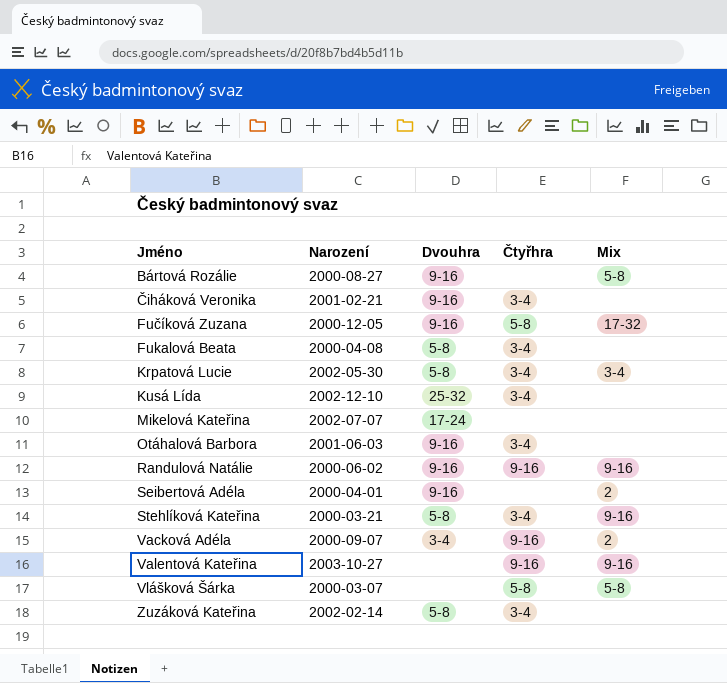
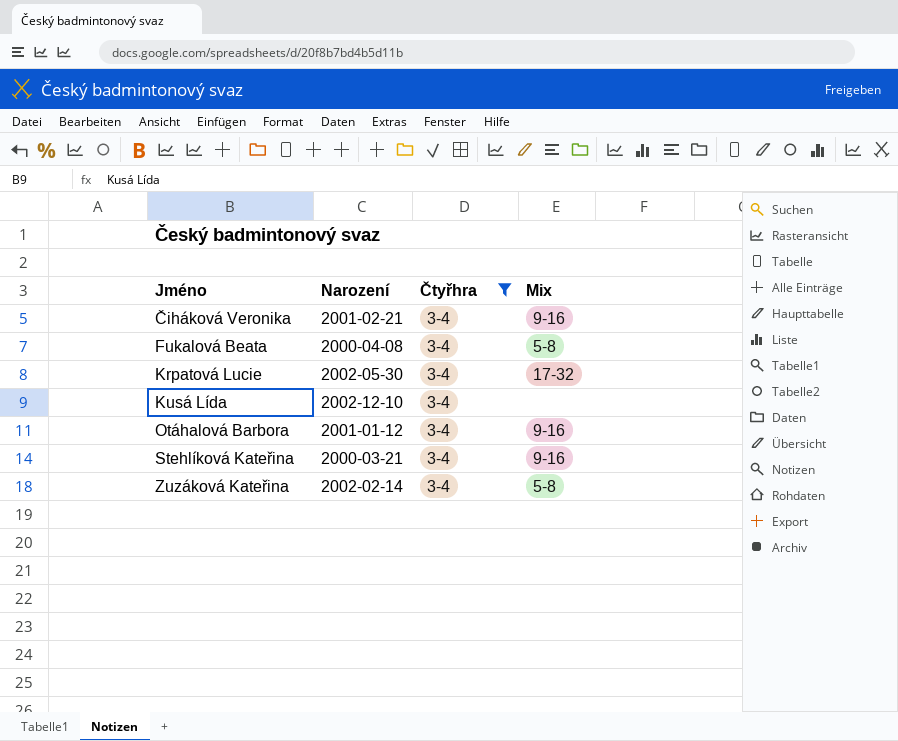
filter: none -> Čtyřhra = 3-4
column Dvouhra | position: 3 -> none
Čiháková Veronika | Mix: none -> 9-16
Fukalová Beata | Mix: none -> 5-8
Krpatová Lucie | Mix: 3-4 -> 17-32
Otáhalová Barbora | Narození: 2001-06-03 -> 2001-01-12
Otáhalová Barbora | Mix: none -> 9-16
Zuzáková Kateřina | Mix: none -> 5-8

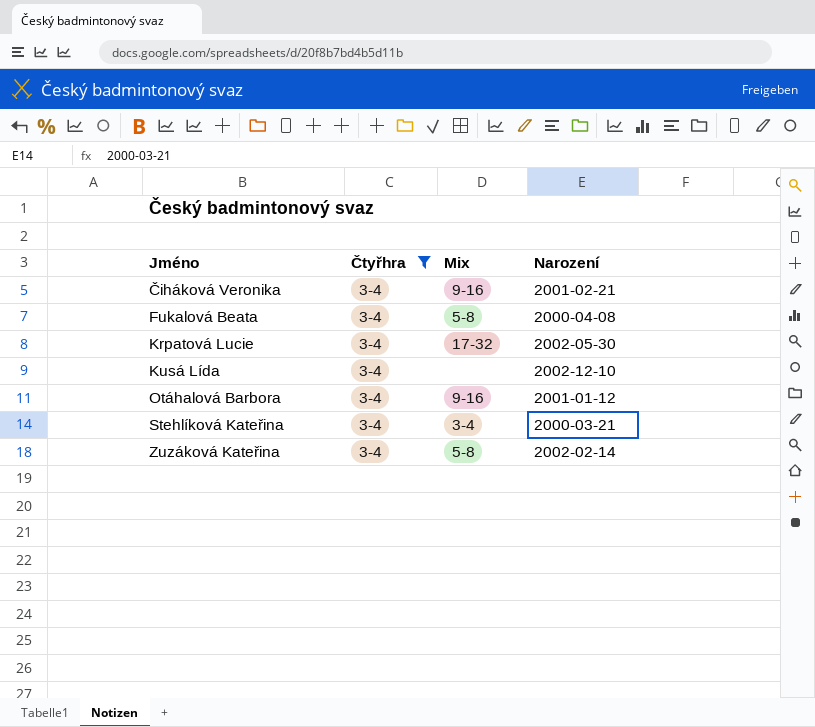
column Narození | position: 2 -> 4
Stehlíková Kateřina | Mix: 9-16 -> 3-4

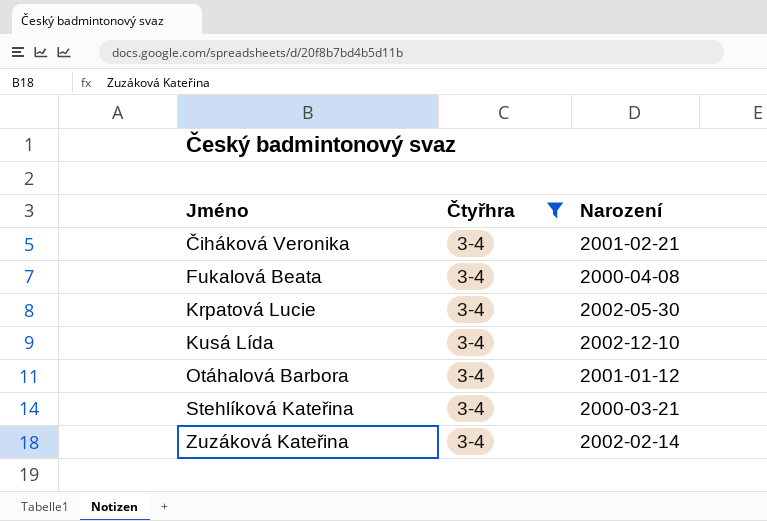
column Mix | position: 3 -> none

